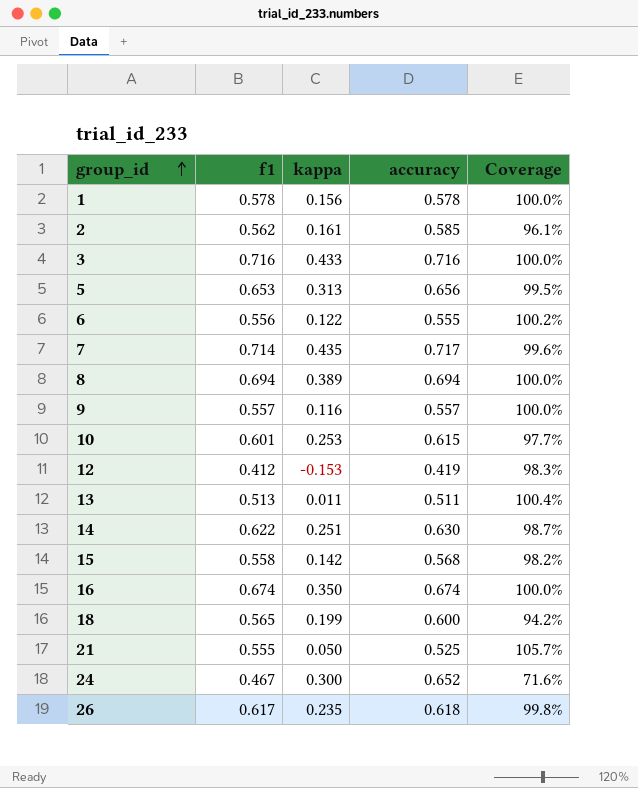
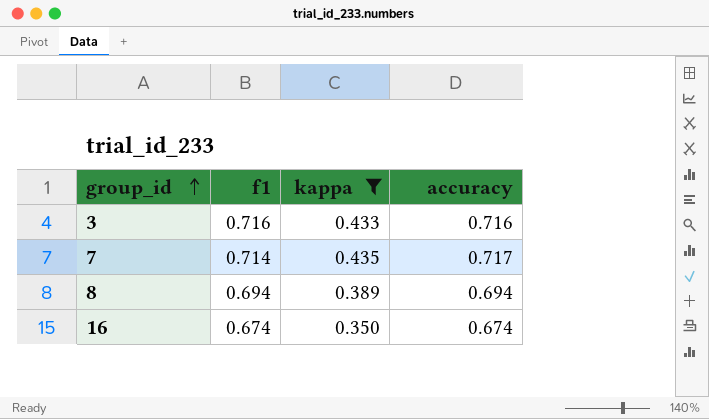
filter: none -> kappa >= 0.350
column Coverage | formula: [f1] / [accuracy] -> none

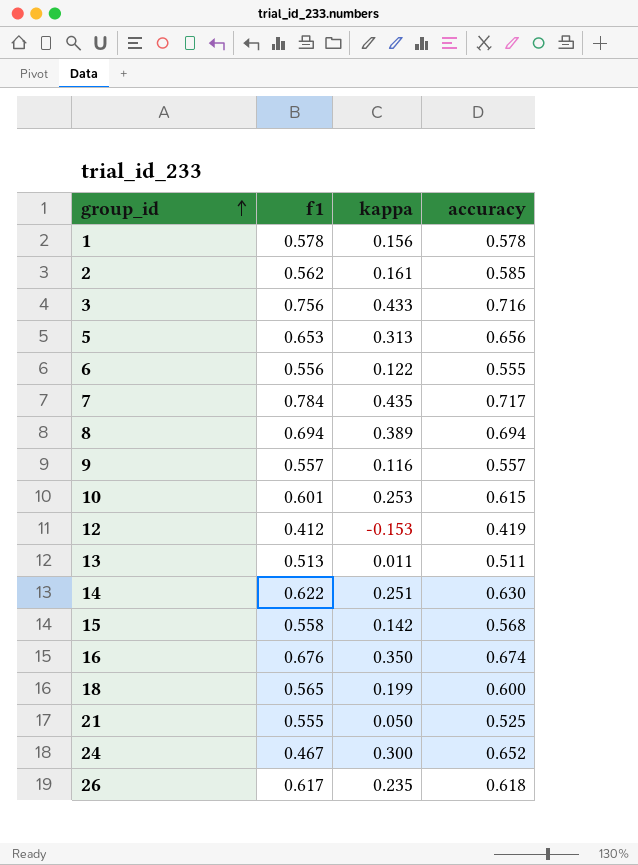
filter: kappa >= 0.350 -> none
3 | f1: 0.716 -> 0.756
7 | f1: 0.714 -> 0.784
16 | f1: 0.674 -> 0.676

